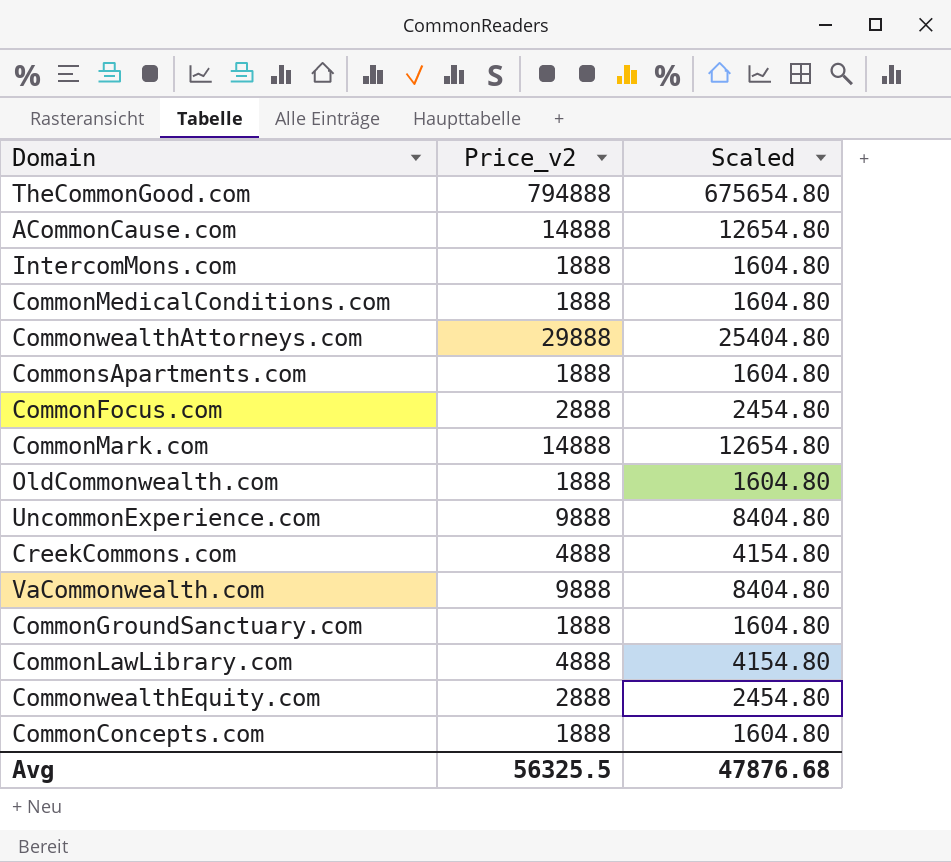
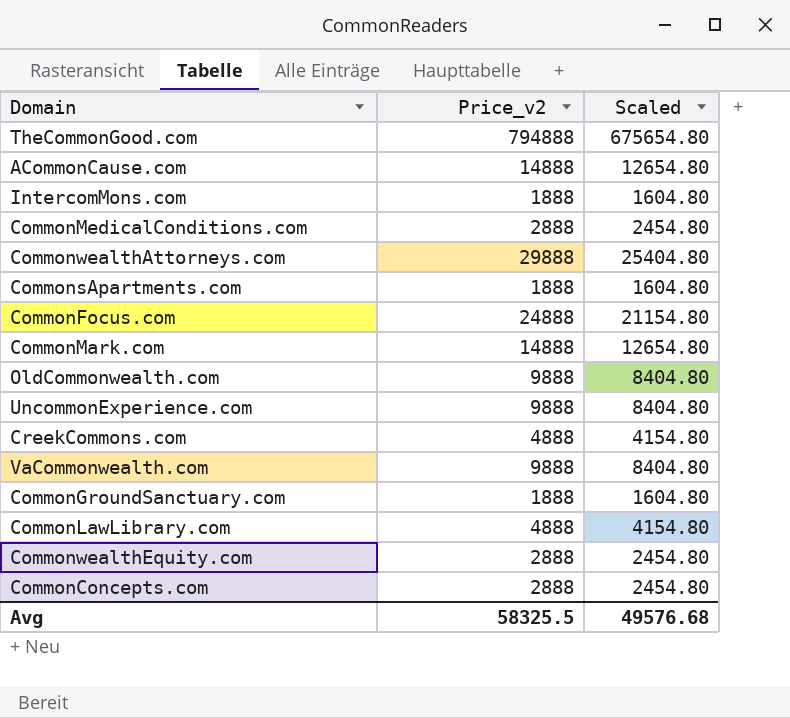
CommonMedicalConditions.com | Price_v2: 1888 -> 2888
CommonMedicalConditions.com | Scaled: 1604.80 -> 2454.80
CommonFocus.com | Price_v2: 2888 -> 24888
CommonFocus.com | Scaled: 2454.80 -> 21154.80
OldCommonwealth.com | Price_v2: 1888 -> 9888
OldCommonwealth.com | Scaled: 1604.80 -> 8404.80
CommonConcepts.com | Price_v2: 1888 -> 2888
CommonConcepts.com | Scaled: 1604.80 -> 2454.80
Avg | Price_v2: 56325.5 -> 58325.5
Avg | Scaled: 47876.68 -> 49576.68

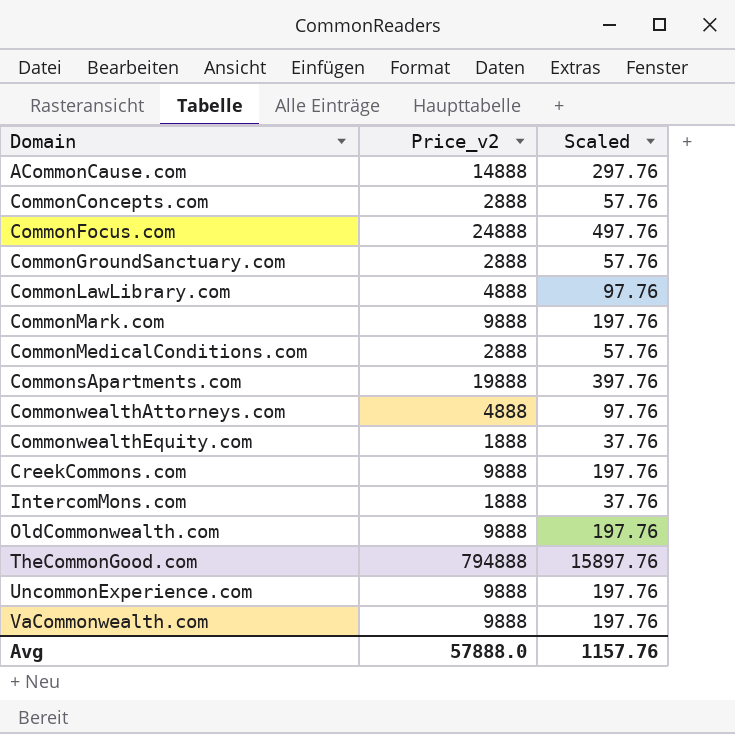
row order: none -> Domain ascending
column Scaled | formula: [Price_v2] * 0.85 -> [Price_v2] * 0.02
CommonGroundSanctuary.com | Price_v2: 1888 -> 2888
CommonMark.com | Price_v2: 14888 -> 9888
CommonsApartments.com | Price_v2: 1888 -> 19888
CommonwealthAttorneys.com | Price_v2: 29888 -> 4888
CommonwealthEquity.com | Price_v2: 2888 -> 1888
CreekCommons.com | Price_v2: 4888 -> 9888
Avg | Price_v2: 58325.5 -> 57888.0
Avg | Scaled: 49576.68 -> 1157.76

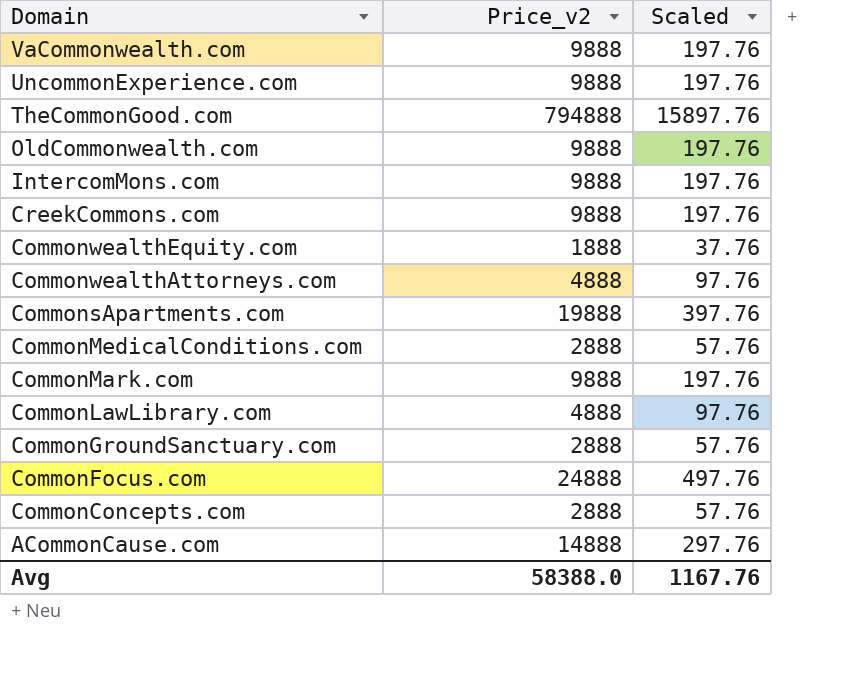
row order: Domain ascending -> Domain descending
IntercomMons.com | Price_v2: 1888 -> 9888
IntercomMons.com | Scaled: 37.76 -> 197.76
Avg | Price_v2: 57888.0 -> 58388.0
Avg | Scaled: 1157.76 -> 1167.76

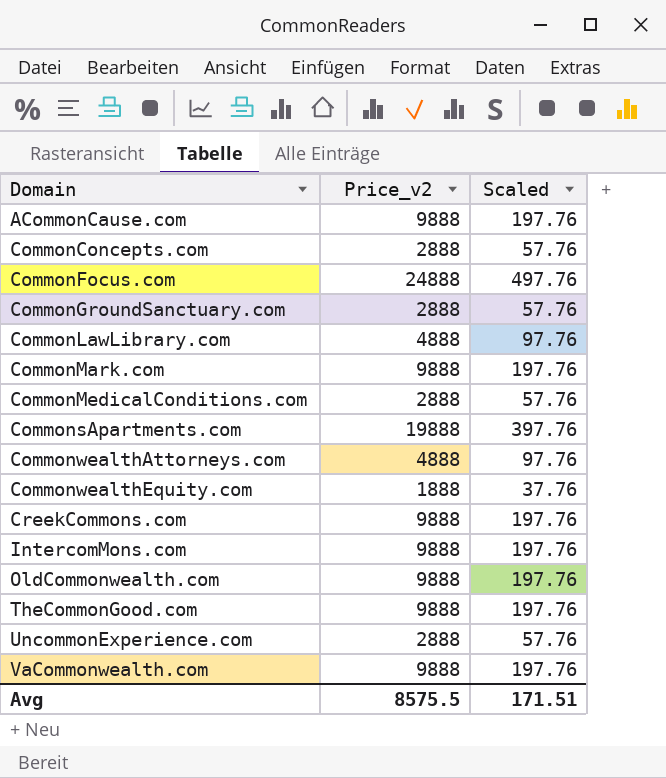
row order: Domain descending -> Domain ascending
ACommonCause.com | Price_v2: 14888 -> 9888
ACommonCause.com | Scaled: 297.76 -> 197.76
TheCommonGood.com | Price_v2: 794888 -> 9888
TheCommonGood.com | Scaled: 15897.76 -> 197.76
UncommonExperience.com | Price_v2: 9888 -> 2888
UncommonExperience.com | Scaled: 197.76 -> 57.76
Avg | Price_v2: 58388.0 -> 8575.5
Avg | Scaled: 1167.76 -> 171.51

